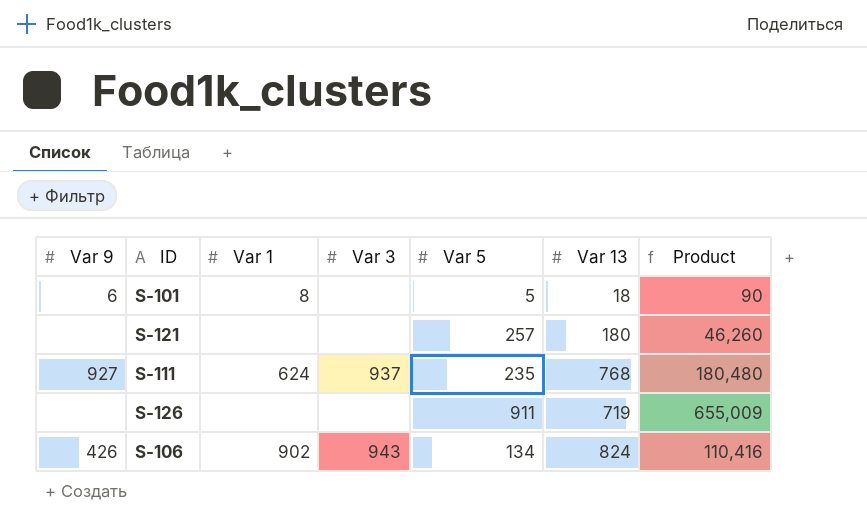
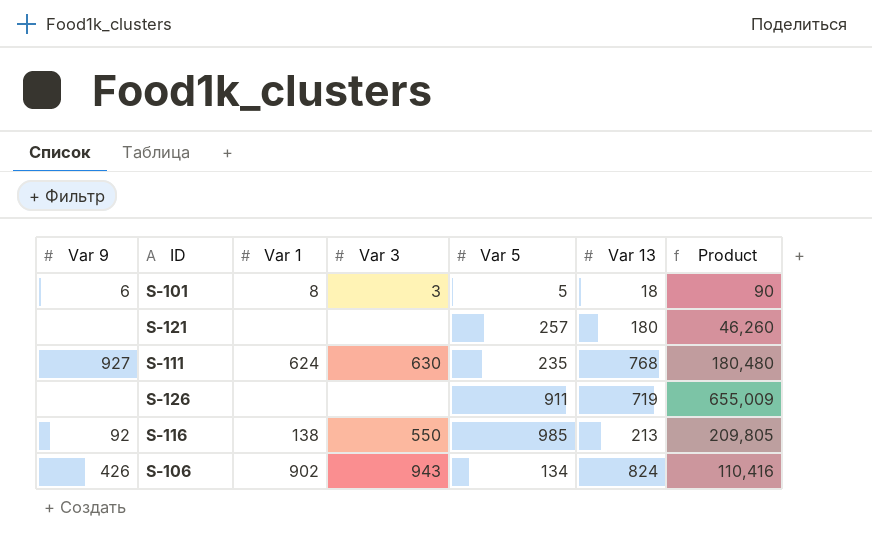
S-101 | Var 3: none -> 3
S-111 | Var 3: 937 -> 630
row S-116: none -> 92 | 138 | 550 | 985 | 213 | 209,805

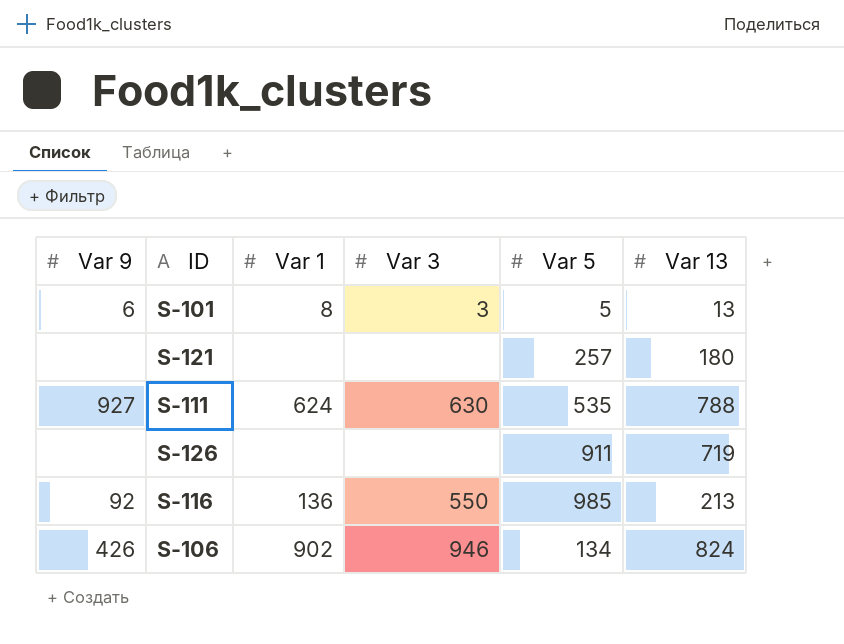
column Product | formula: [Var 5] * [Var 13] -> none
S-101 | Var 13: 18 -> 13
S-111 | Var 5: 235 -> 535
S-111 | Var 13: 768 -> 788
S-116 | Var 1: 138 -> 136
S-106 | Var 3: 943 -> 946

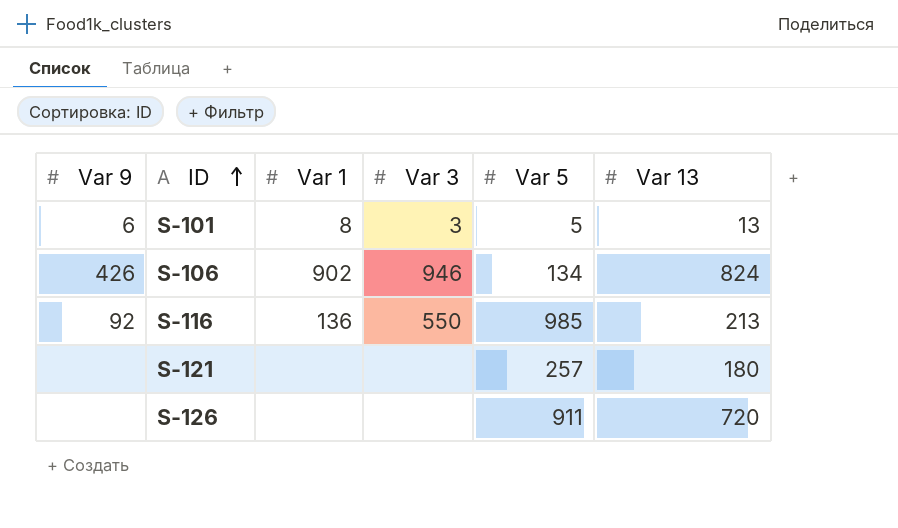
row order: none -> ID ascending
row S-111: 927 | 624 | 630 | 535 | 788 -> none
S-126 | Var 13: 719 -> 720

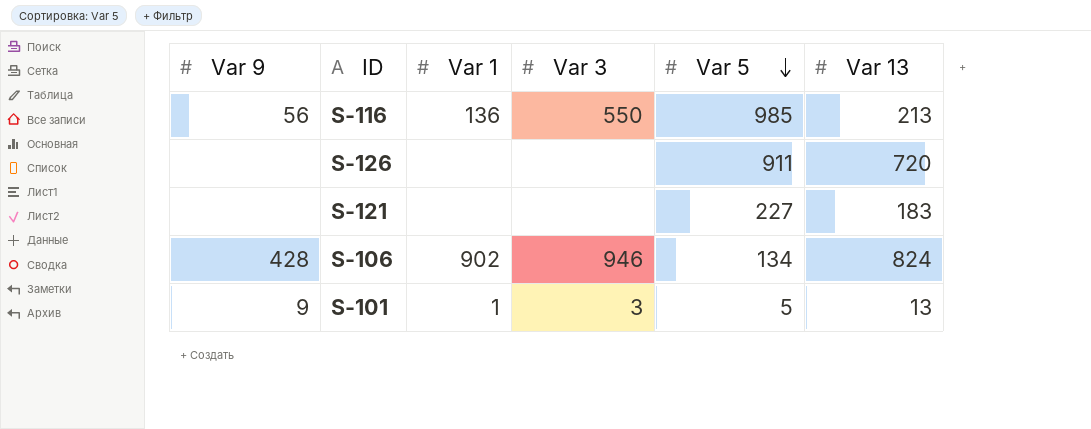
row order: ID ascending -> Var 5 descending
S-116 | Var 9: 92 -> 56
S-121 | Var 5: 257 -> 227
S-121 | Var 13: 180 -> 183
S-106 | Var 9: 426 -> 428
S-101 | Var 9: 6 -> 9
S-101 | Var 1: 8 -> 1

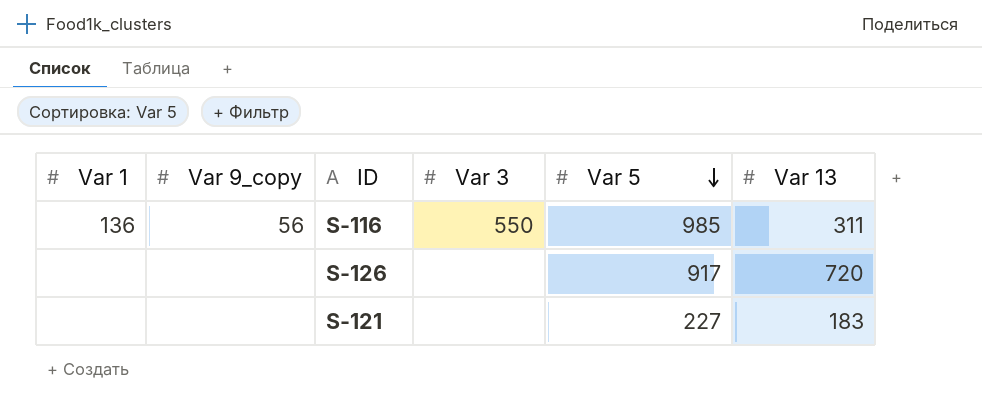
column Var 1 | position: 3 -> 1
column name: Var 9 -> Var 9_copy
row S-106: 428 | 902 | 946 | 134 | 824 -> none
row S-101: 9 | 1 | 3 | 5 | 13 -> none
S-116 | Var 13: 213 -> 311
S-126 | Var 5: 911 -> 917

